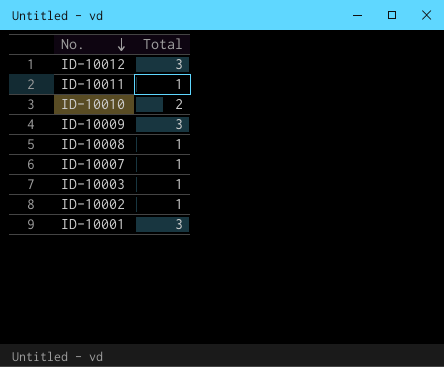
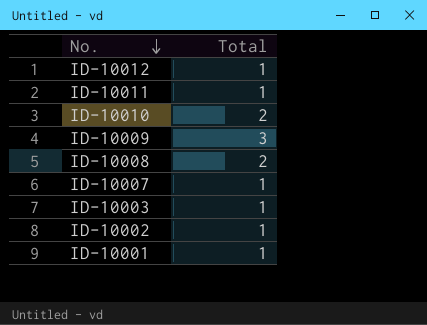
ID-10012 | Total: 3 -> 1
ID-10008 | Total: 1 -> 2
ID-10001 | Total: 3 -> 1

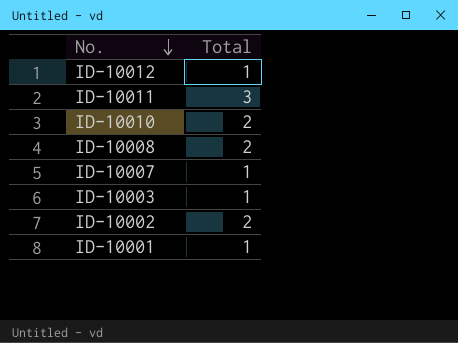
row ID-10009: 3 -> none
ID-10011 | Total: 1 -> 3
ID-10002 | Total: 1 -> 2

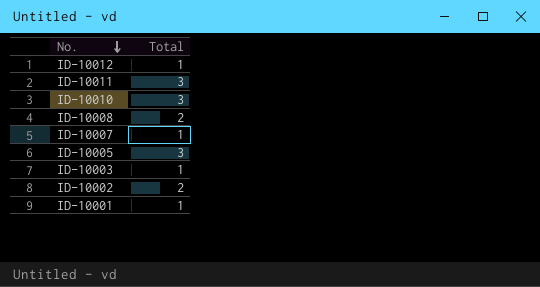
ID-10010 | Total: 2 -> 3
row ID-10005: none -> 3

